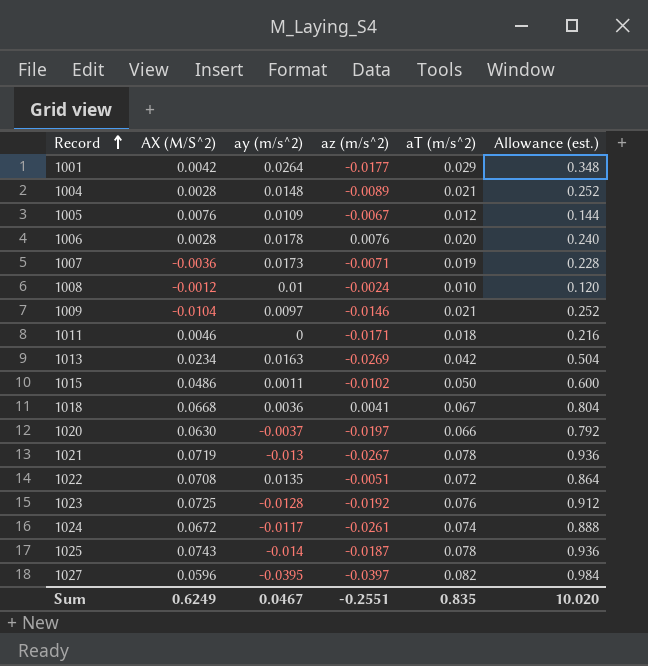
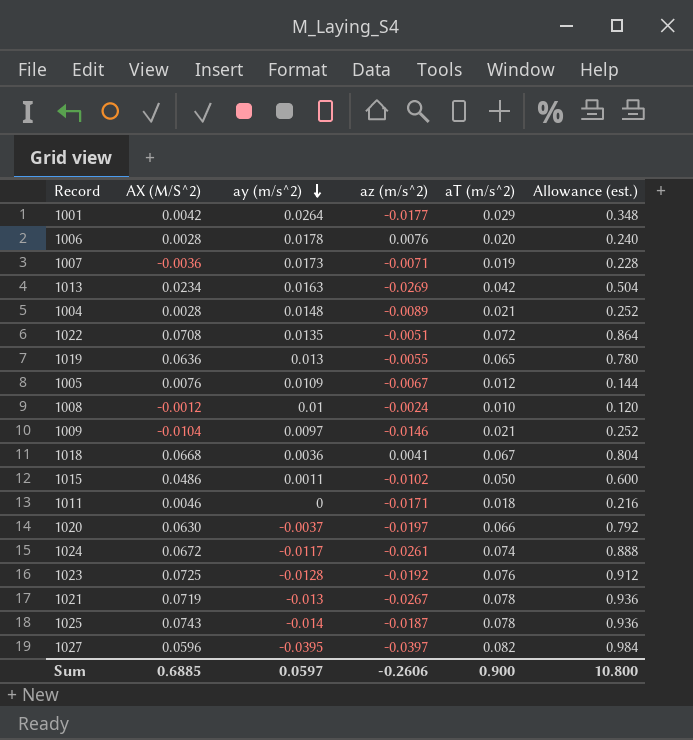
row order: Record ascending -> ay (m/s^2) descending
row 1019: none -> 0.0636 | 0.013 | -0.0055 | 0.065 | 0.780
Sum | AX (M/S^2): 0.6249 -> 0.6885
Sum | ay (m/s^2): 0.0467 -> 0.0597
Sum | az (m/s^2): -0.2551 -> -0.2606
Sum | aT (m/s^2): 0.835 -> 0.900
Sum | Allowance (est.): 10.020 -> 10.800

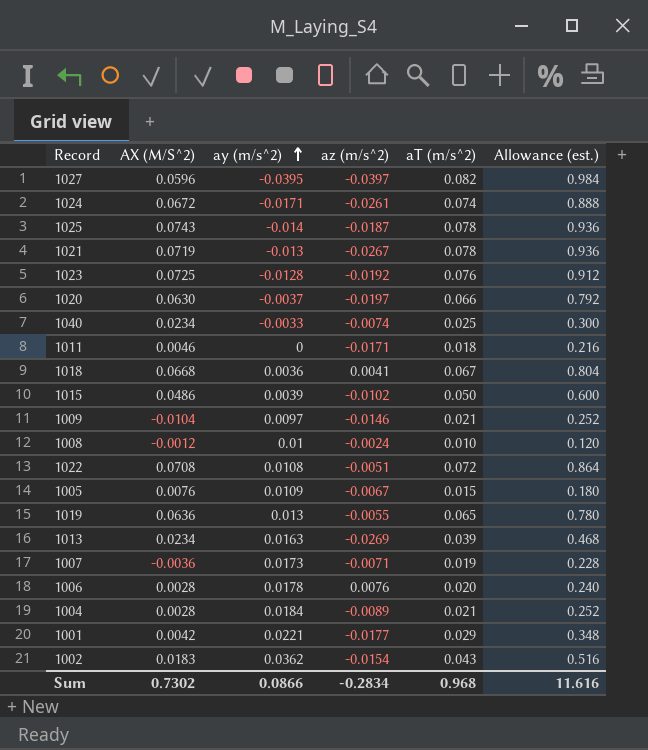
row order: ay (m/s^2) descending -> ay (m/s^2) ascending
1024 | ay (m/s^2): -0.0117 -> -0.0171
row 1040: none -> 0.0234 | -0.0033 | -0.0074 | 0.025 | 0.300
1015 | ay (m/s^2): 0.0011 -> 0.0039
1022 | ay (m/s^2): 0.0135 -> 0.0108
1005 | aT (m/s^2): 0.012 -> 0.015
1005 | Allowance (est.): 0.144 -> 0.180
1013 | aT (m/s^2): 0.042 -> 0.039
1013 | Allowance (est.): 0.504 -> 0.468
1004 | ay (m/s^2): 0.0148 -> 0.0184
1001 | ay (m/s^2): 0.0264 -> 0.0221
row 1002: none -> 0.0183 | 0.0362 | -0.0154 | 0.043 | 0.516
Sum | AX (M/S^2): 0.6885 -> 0.7302
Sum | ay (m/s^2): 0.0597 -> 0.0866
Sum | az (m/s^2): -0.2606 -> -0.2834
Sum | aT (m/s^2): 0.900 -> 0.968
Sum | Allowance (est.): 10.800 -> 11.616

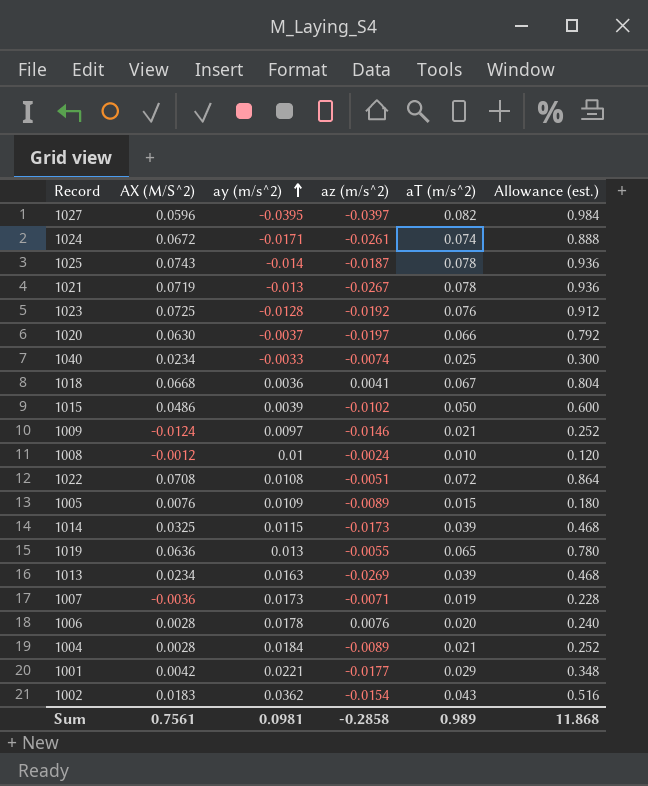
row 1011: 0.0046 | 0 | -0.0171 | 0.018 | 0.216 -> none
1009 | AX (M/S^2): -0.0104 -> -0.0124
1005 | az (m/s^2): -0.0067 -> -0.0089
row 1014: none -> 0.0325 | 0.0115 | -0.0173 | 0.039 | 0.468
Sum | AX (M/S^2): 0.7302 -> 0.7561
Sum | ay (m/s^2): 0.0866 -> 0.0981
Sum | az (m/s^2): -0.2834 -> -0.2858
Sum | aT (m/s^2): 0.968 -> 0.989
Sum | Allowance (est.): 11.616 -> 11.868

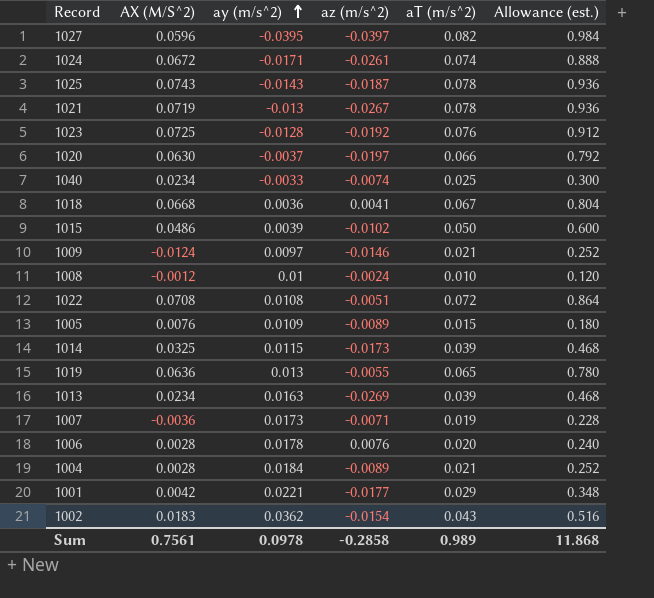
1025 | ay (m/s^2): -0.014 -> -0.0143
Sum | ay (m/s^2): 0.0981 -> 0.0978

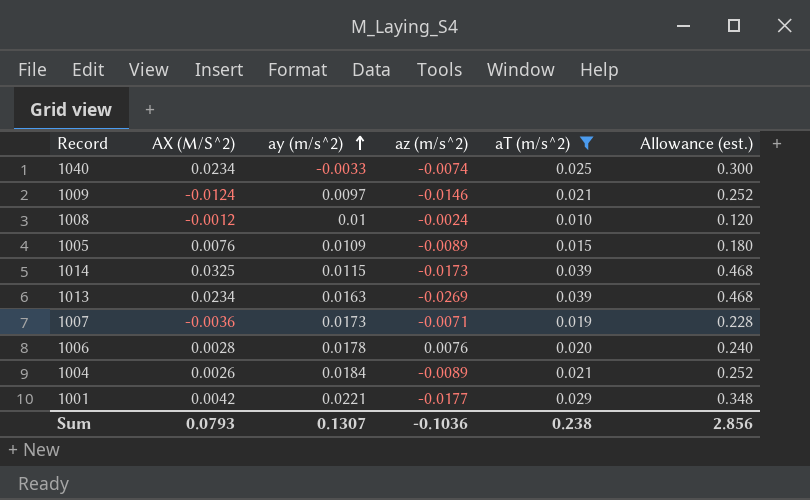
filter: none -> aT (m/s^2) <= 0.039
1004 | AX (M/S^2): 0.0028 -> 0.0026
Sum | AX (M/S^2): 0.7561 -> 0.0793
Sum | ay (m/s^2): 0.0978 -> 0.1307
Sum | az (m/s^2): -0.2858 -> -0.1036
Sum | aT (m/s^2): 0.989 -> 0.238
Sum | Allowance (est.): 11.868 -> 2.856

